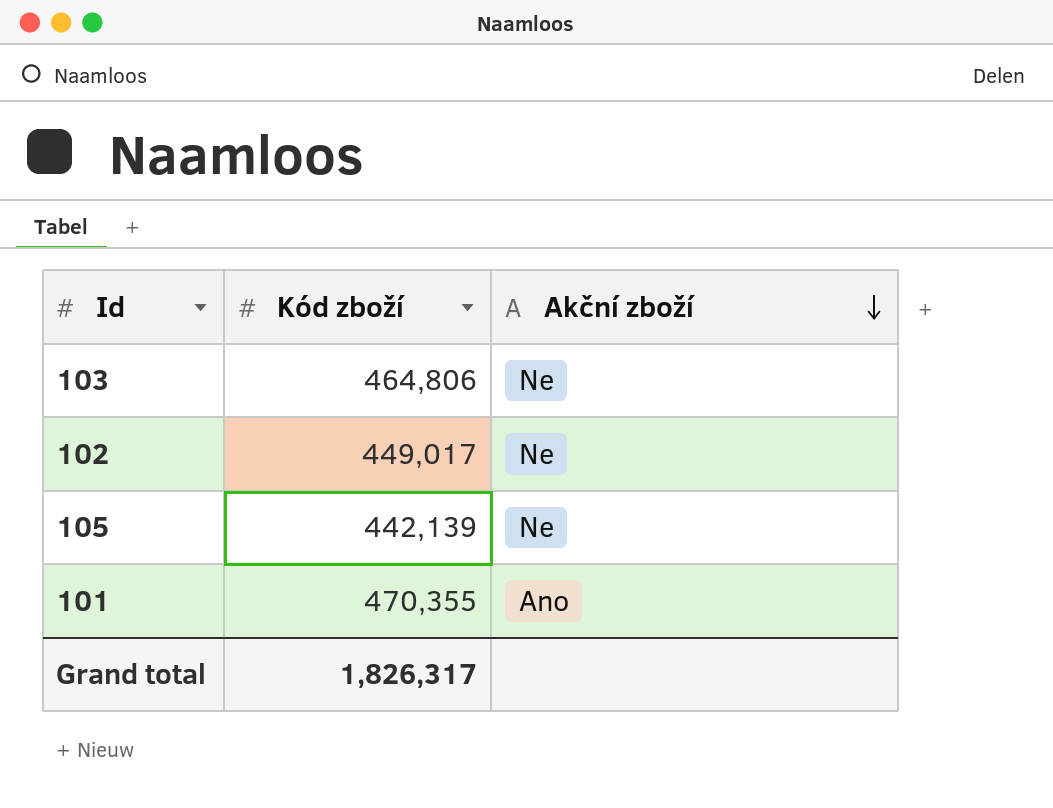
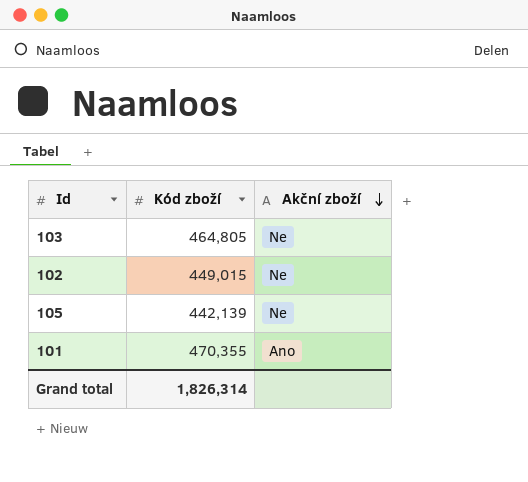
103 | Kód zboží: 464,806 -> 464,805
102 | Kód zboží: 449,017 -> 449,015
Grand total | Kód zboží: 1,826,317 -> 1,826,314

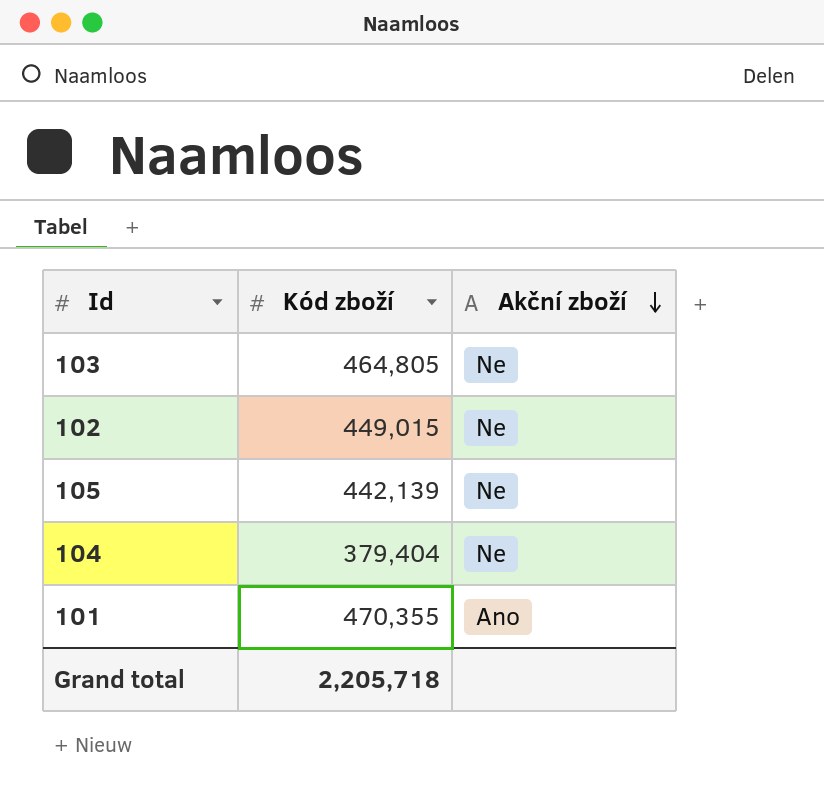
row 104: none -> 379,404 | Ne
Grand total | Kód zboží: 1,826,314 -> 2,205,718

